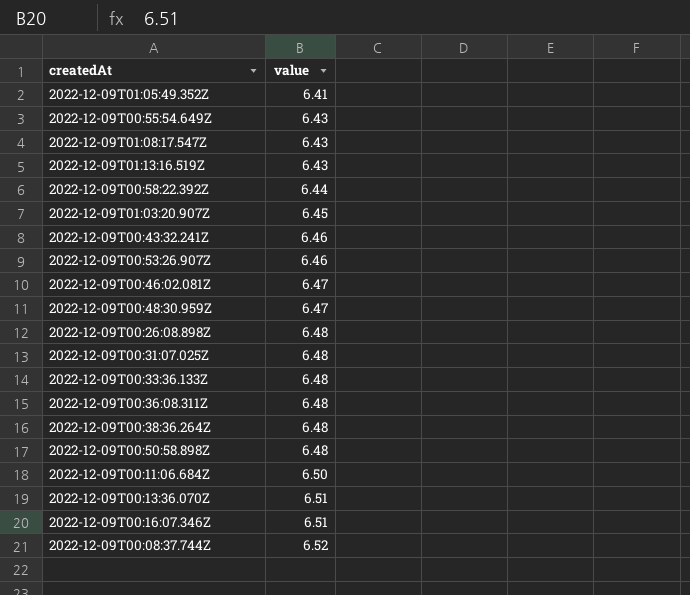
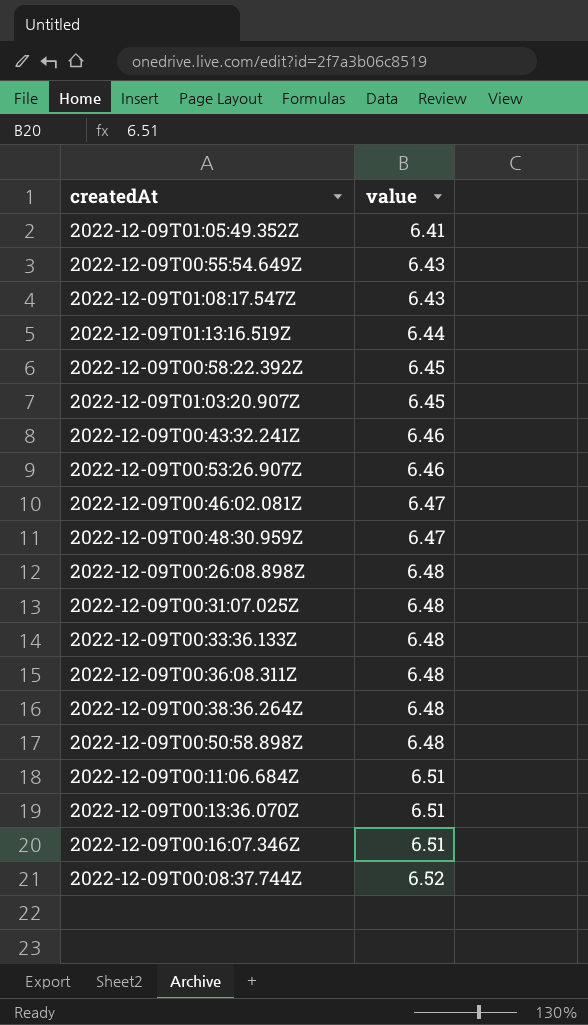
2022-12-09T01:13:16.519Z | value: 6.43 -> 6.44
2022-12-09T00:58:22.392Z | value: 6.44 -> 6.45
2022-12-09T00:11:06.684Z | value: 6.50 -> 6.51

